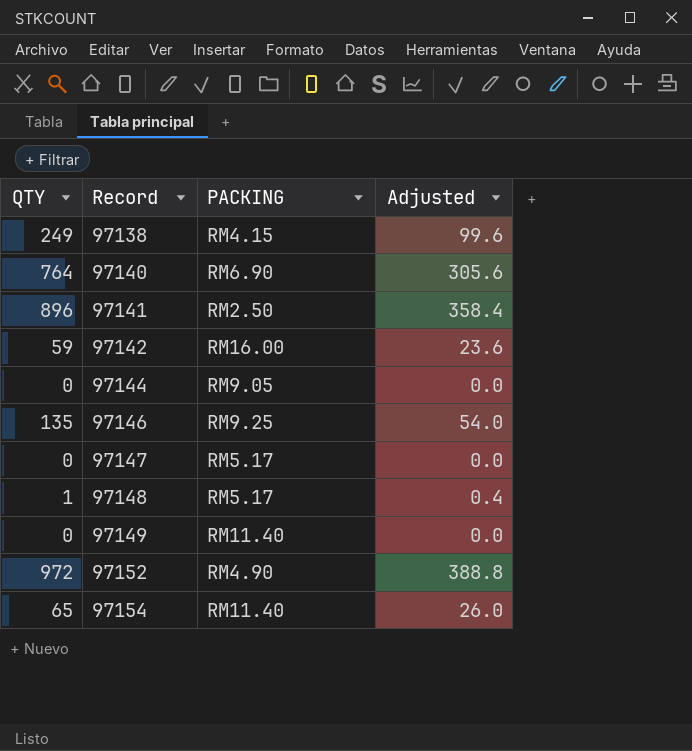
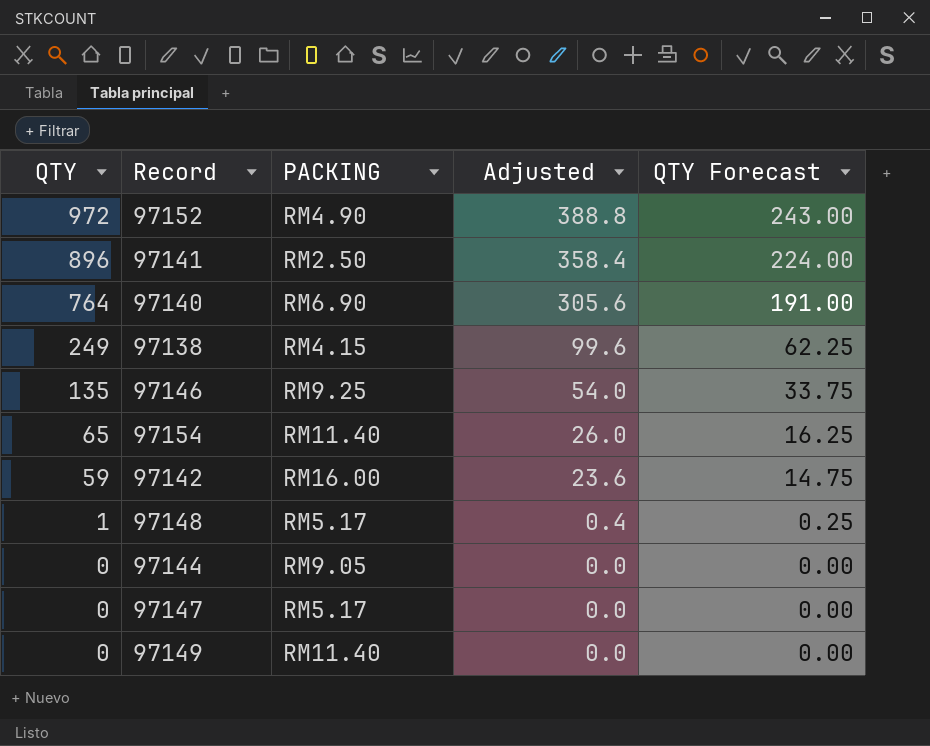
row order: Record ascending -> QTY descending
column QTY Forecast | formula: none -> [QTY] * 0.25

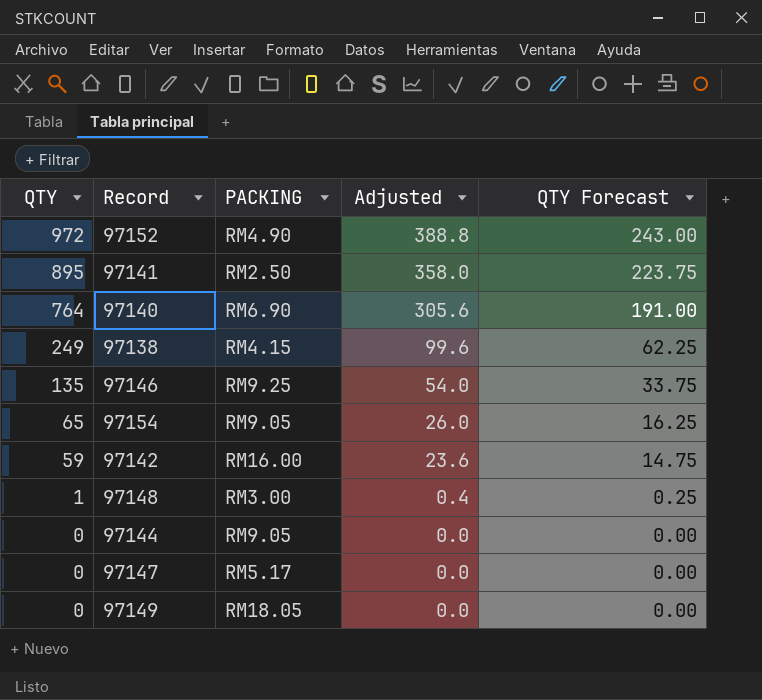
97141 | QTY: 896 -> 895
97141 | Adjusted: 358.4 -> 358.0
97141 | QTY Forecast: 224.00 -> 223.75
97154 | PACKING: RM11.40 -> RM9.05
97148 | PACKING: RM5.17 -> RM3.00
97149 | PACKING: RM11.40 -> RM18.05

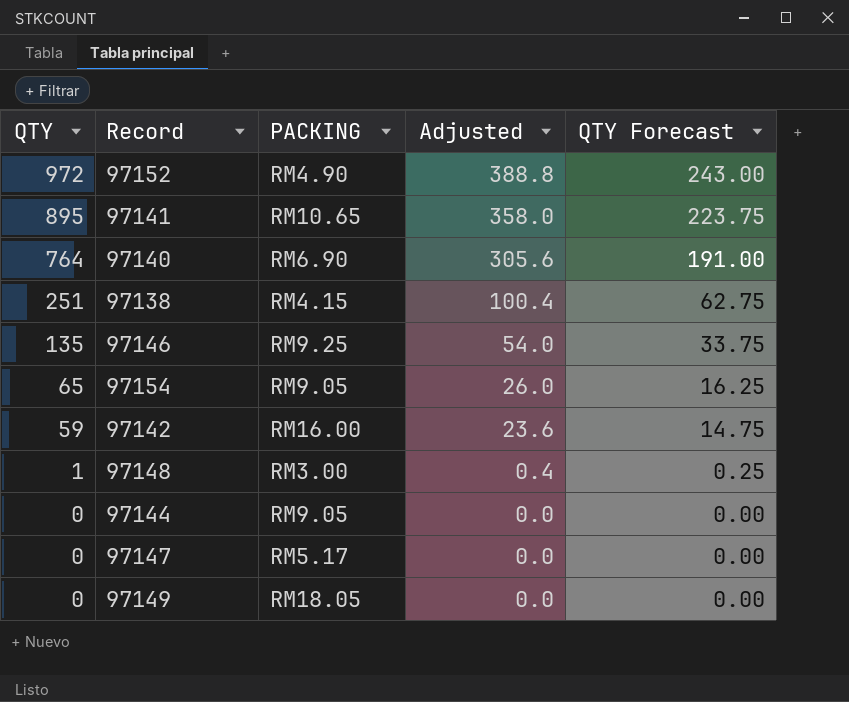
97141 | PACKING: RM2.50 -> RM10.65
97138 | QTY: 249 -> 251
97138 | Adjusted: 99.6 -> 100.4
97138 | QTY Forecast: 62.25 -> 62.75

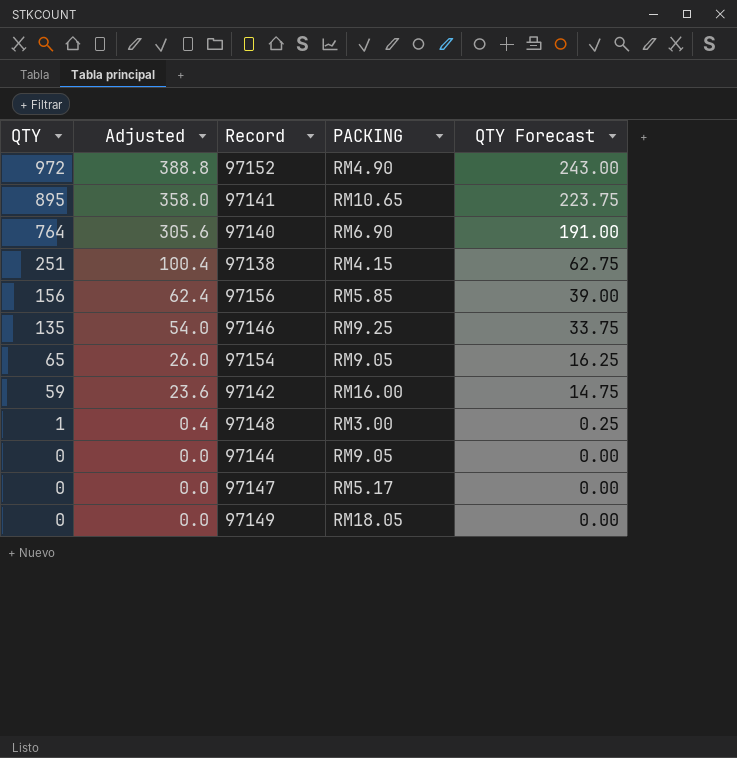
column Adjusted | position: 4 -> 2
row 97156: none -> 156 | 62.4 | RM5.85 | 39.00

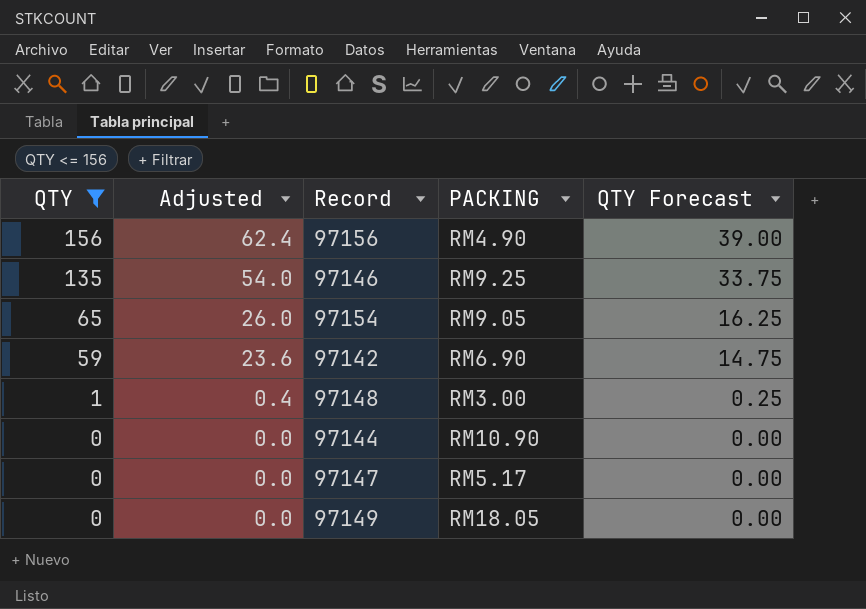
filter: none -> QTY <= 156
97156 | PACKING: RM5.85 -> RM4.90
97142 | PACKING: RM16.00 -> RM6.90
97144 | PACKING: RM9.05 -> RM10.90

